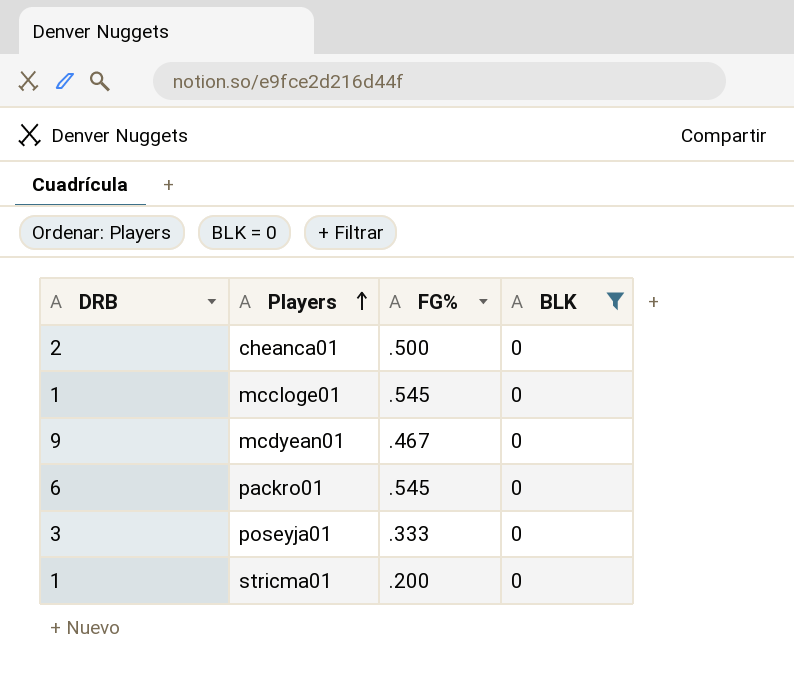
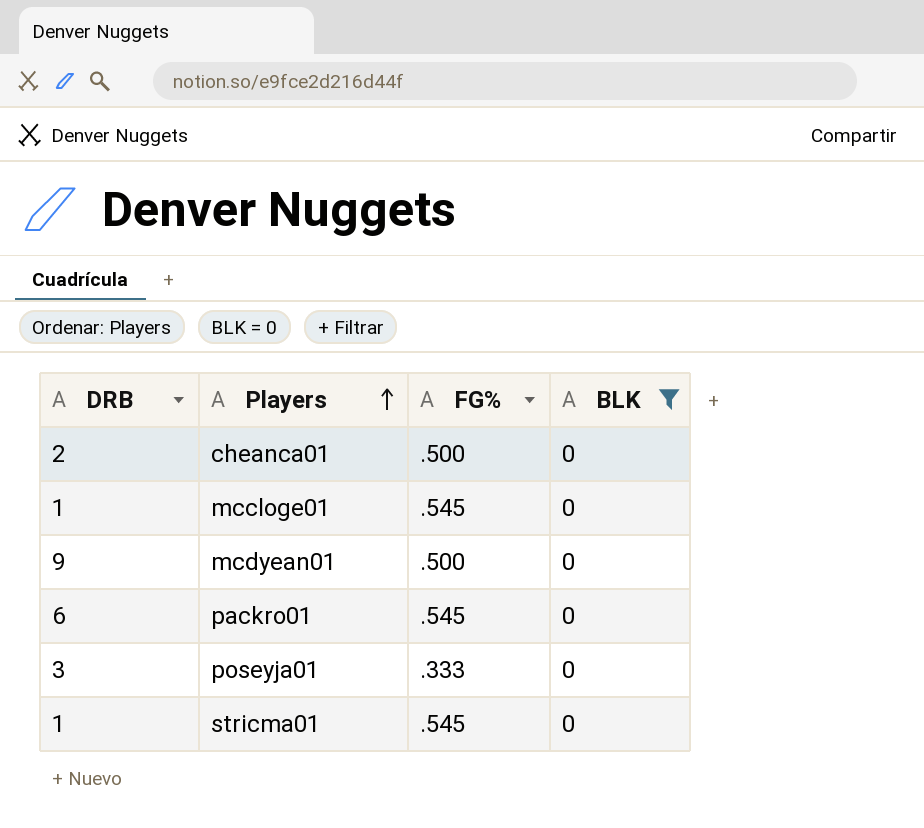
mcdyean01 | FG%: .467 -> .500
stricma01 | FG%: .200 -> .545

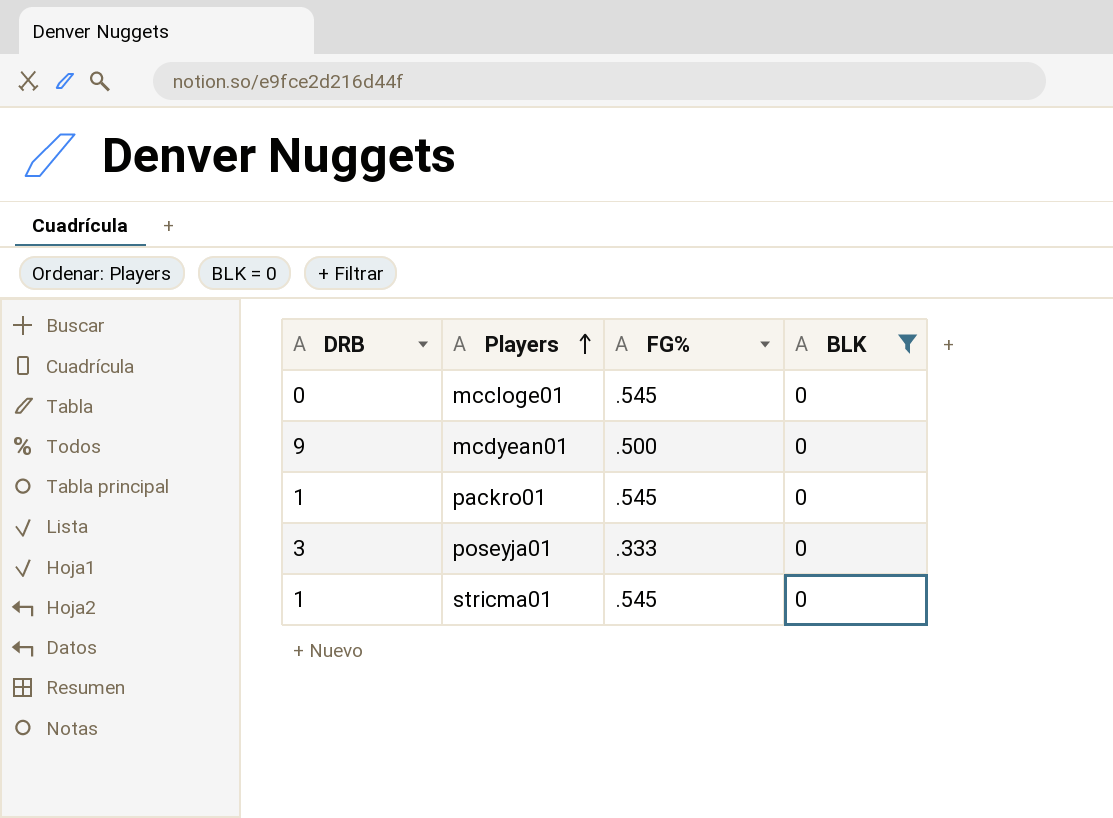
row cheanca01: 2 | .500 | 0 -> none
mccloge01 | DRB: 1 -> 0
packro01 | DRB: 6 -> 1

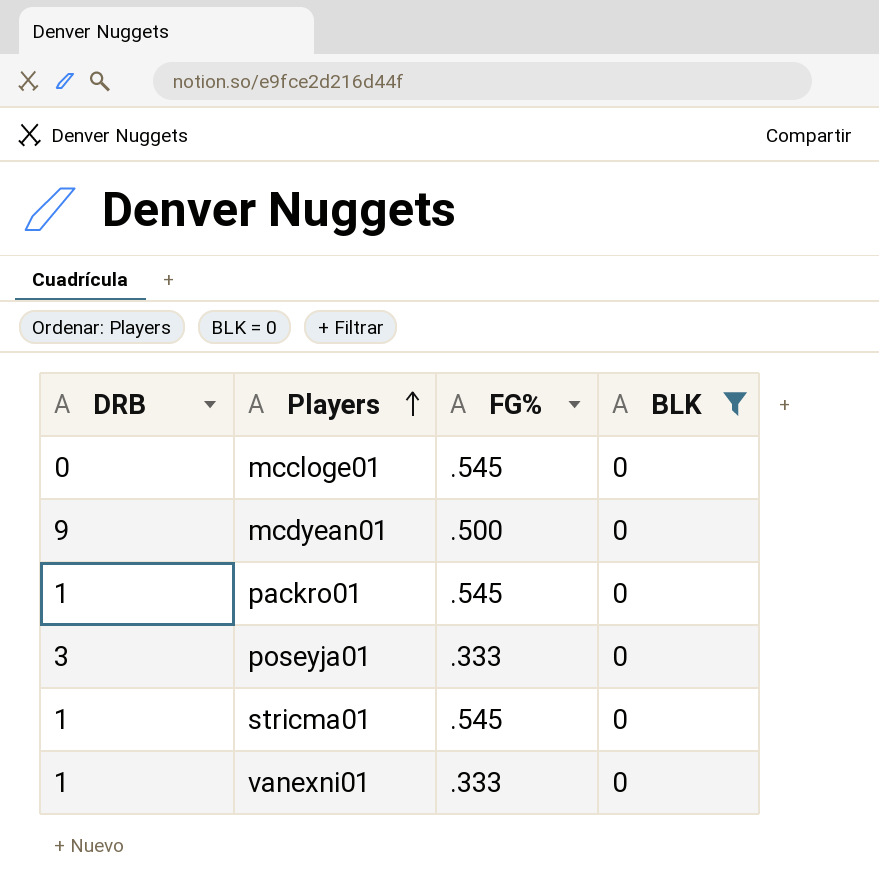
row vanexni01: none -> 1 | .333 | 0

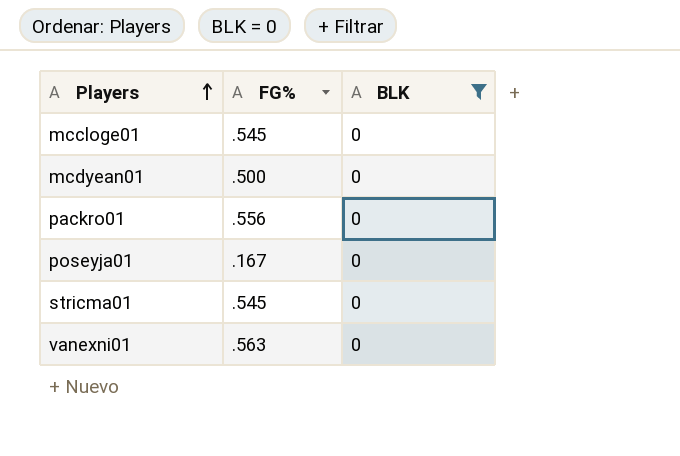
column DRB | position: 1 -> none
packro01 | FG%: .545 -> .556
poseyja01 | FG%: .333 -> .167
vanexni01 | FG%: .333 -> .563

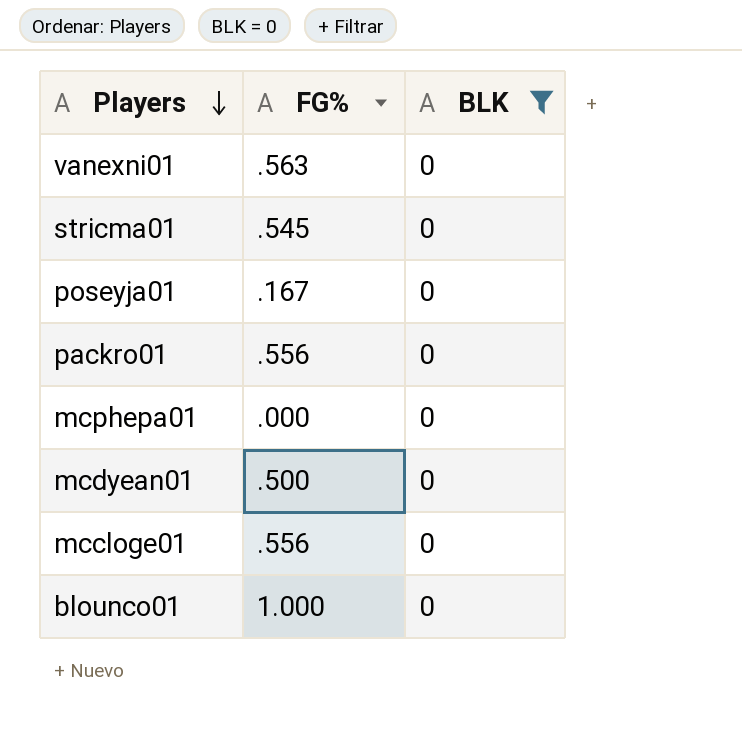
row order: Players ascending -> Players descending
row mcphepa01: none -> .000 | 0
mccloge01 | FG%: .545 -> .556
row blounco01: none -> 1.000 | 0

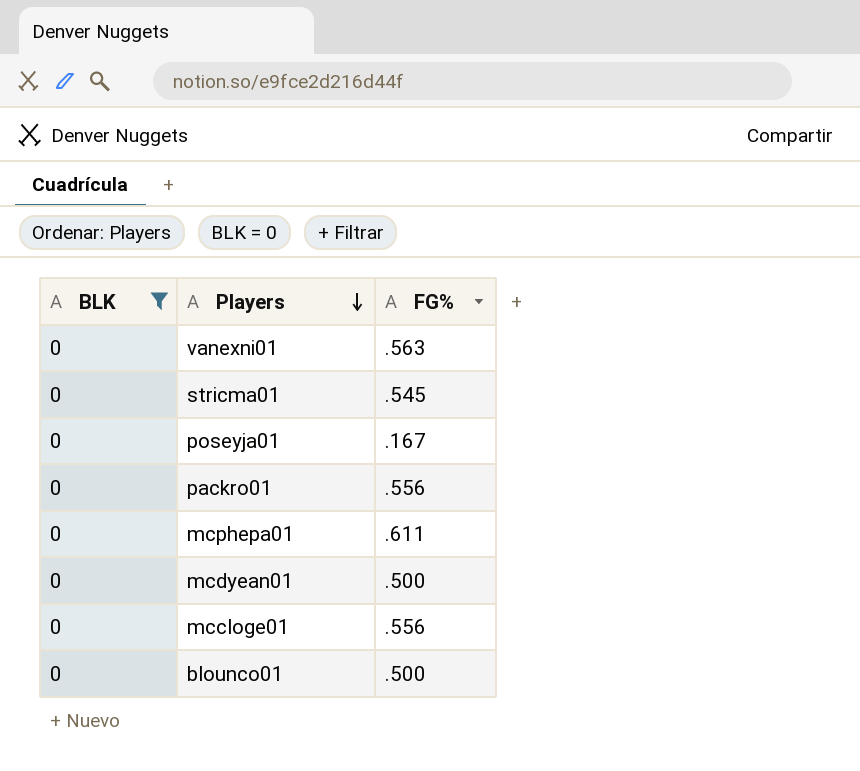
column BLK | position: 3 -> 1
mcphepa01 | FG%: .000 -> .611
blounco01 | FG%: 1.000 -> .500

